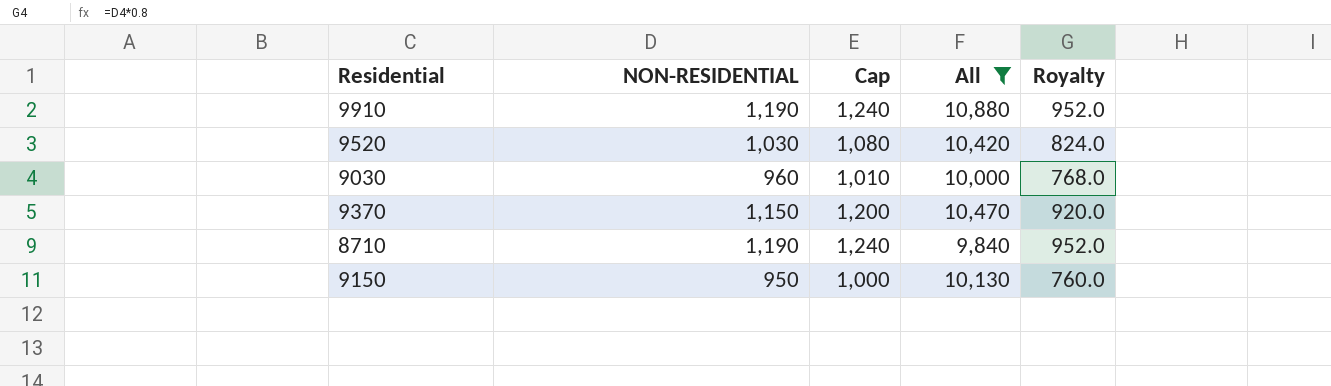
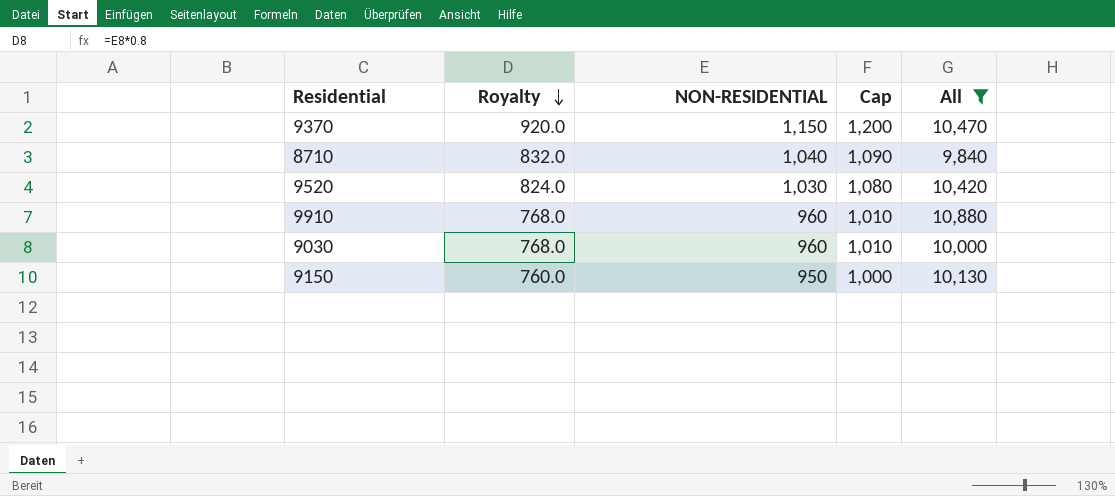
row order: none -> Royalty descending
column Royalty | position: 5 -> 2
8710 | Royalty: 952.0 -> 832.0
8710 | NON-RESIDENTIAL: 1,190 -> 1,040
8710 | Cap: 1,240 -> 1,090
9910 | Royalty: 952.0 -> 768.0
9910 | NON-RESIDENTIAL: 1,190 -> 960
9910 | Cap: 1,240 -> 1,010

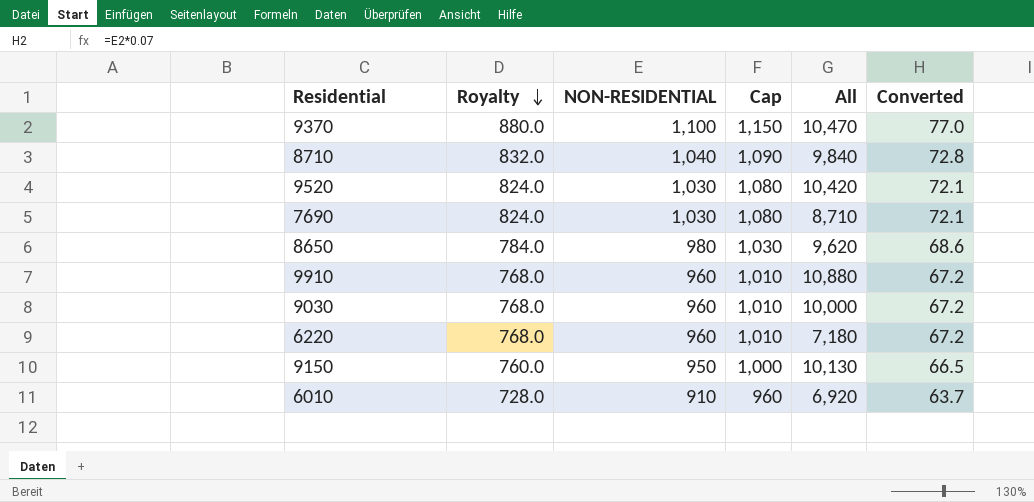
filter: All >= 9,840 -> none
column Converted | formula: none -> [NON-RESIDENTIAL] * 0.07
9370 | Royalty: 920.0 -> 880.0
9370 | NON-RESIDENTIAL: 1,150 -> 1,100
9370 | Cap: 1,200 -> 1,150

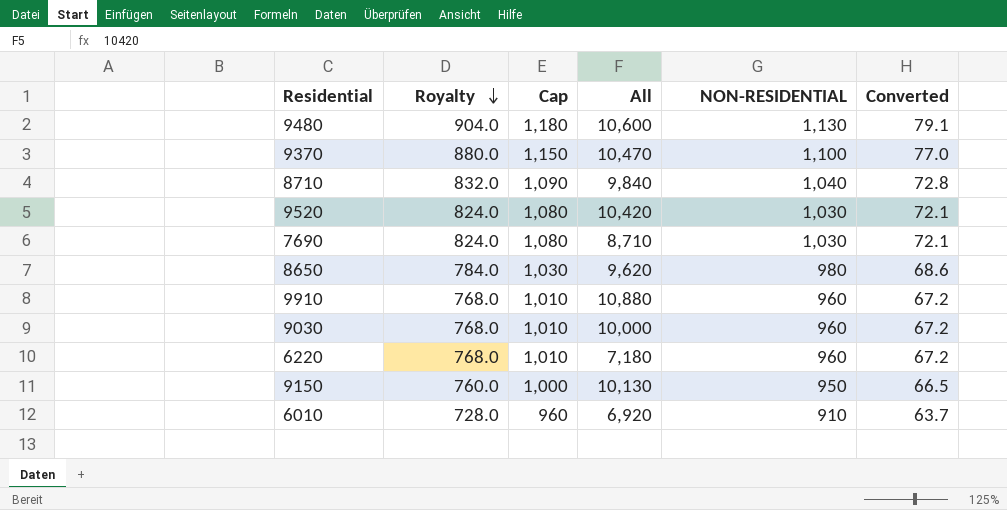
column NON-RESIDENTIAL | position: 3 -> 5
row 9480: none -> 904.0 | 1,180 | 10,600 | 1,130 | 79.1

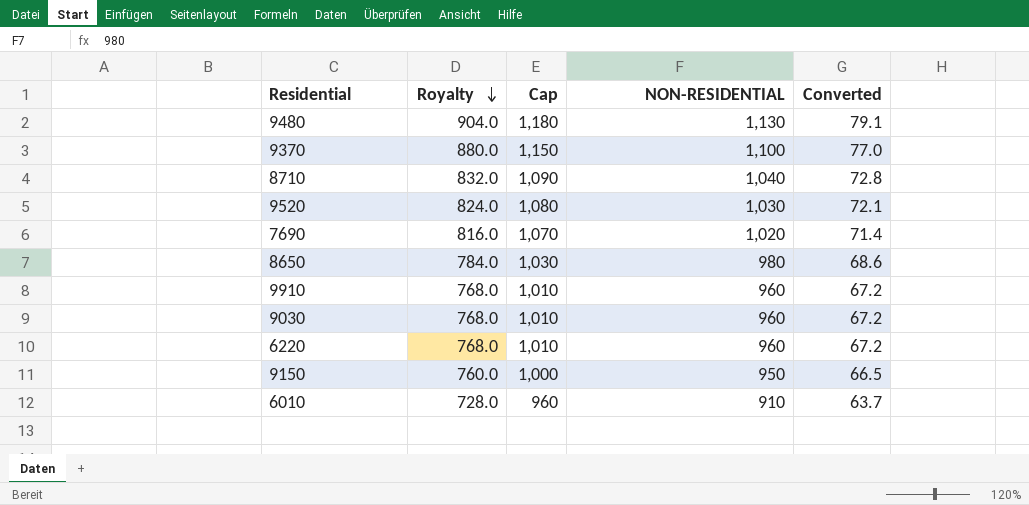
column All | position: 4 -> none
7690 | Royalty: 824.0 -> 816.0
7690 | Cap: 1,080 -> 1,070
7690 | NON-RESIDENTIAL: 1,030 -> 1,020
7690 | Converted: 72.1 -> 71.4

